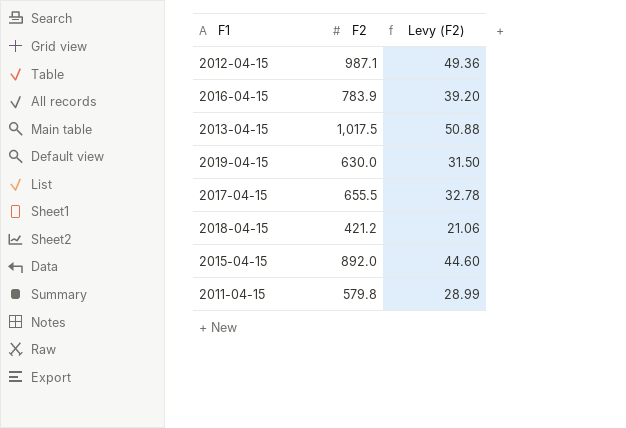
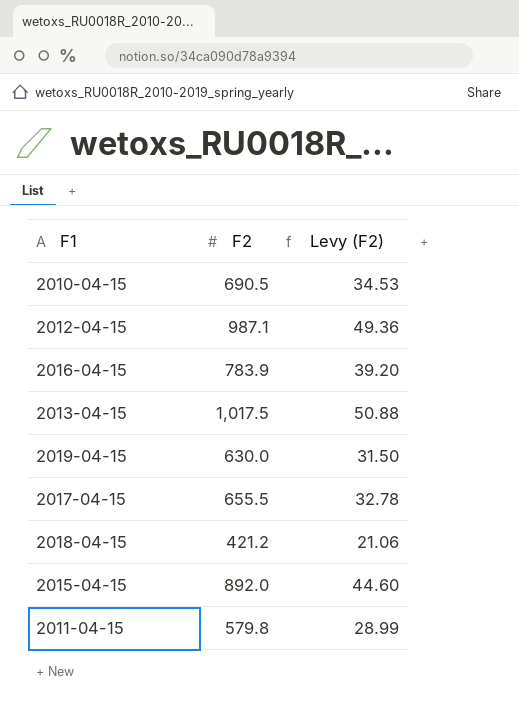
row 2010-04-15: none -> 690.5 | 34.53

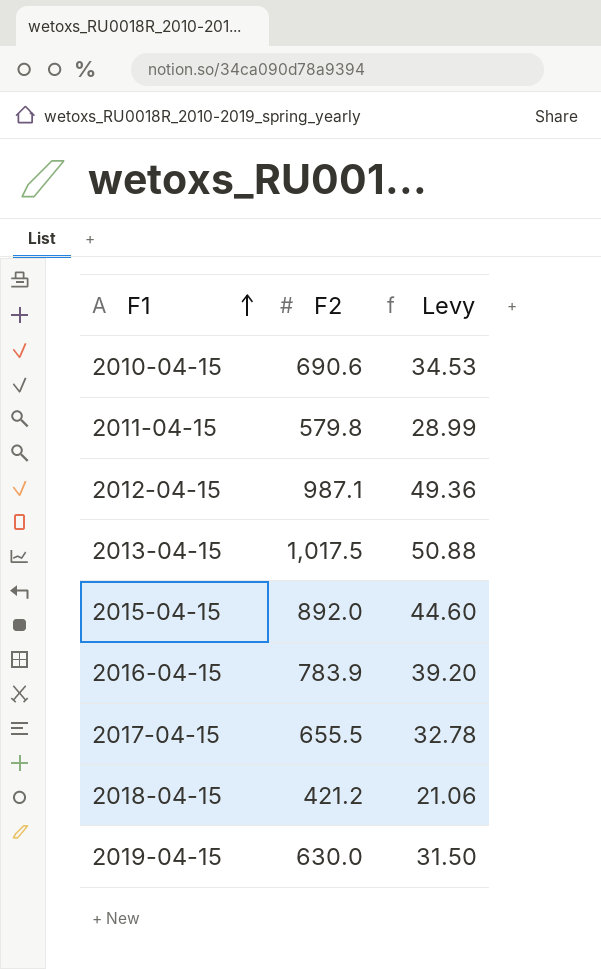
row order: none -> F1 ascending
column name: Levy (F2) -> Levy
2010-04-15 | F2: 690.5 -> 690.6

